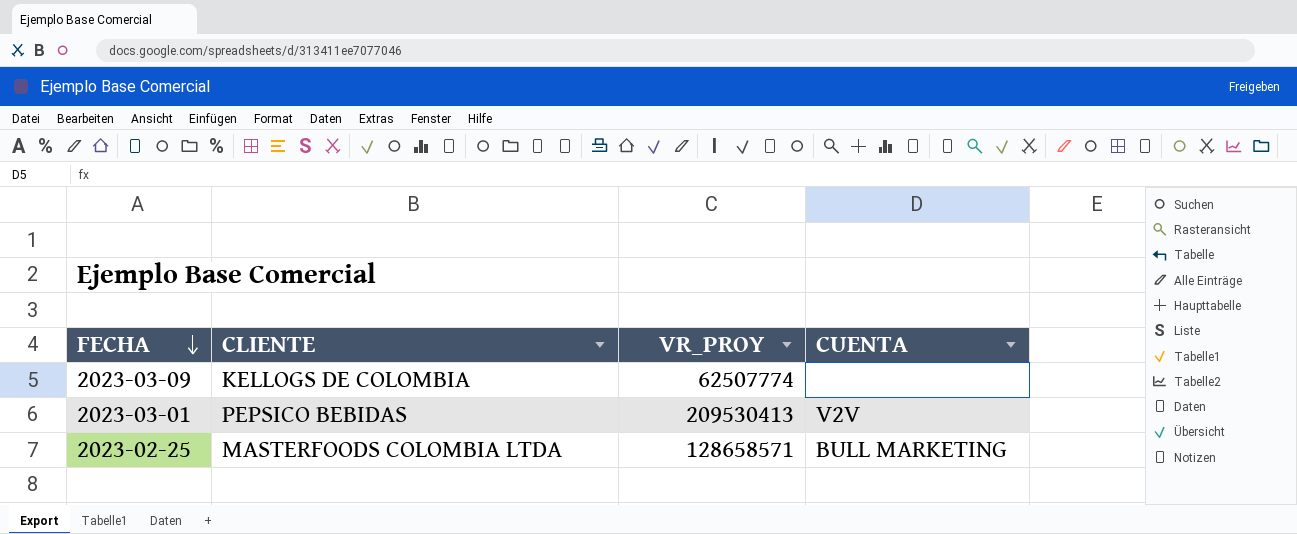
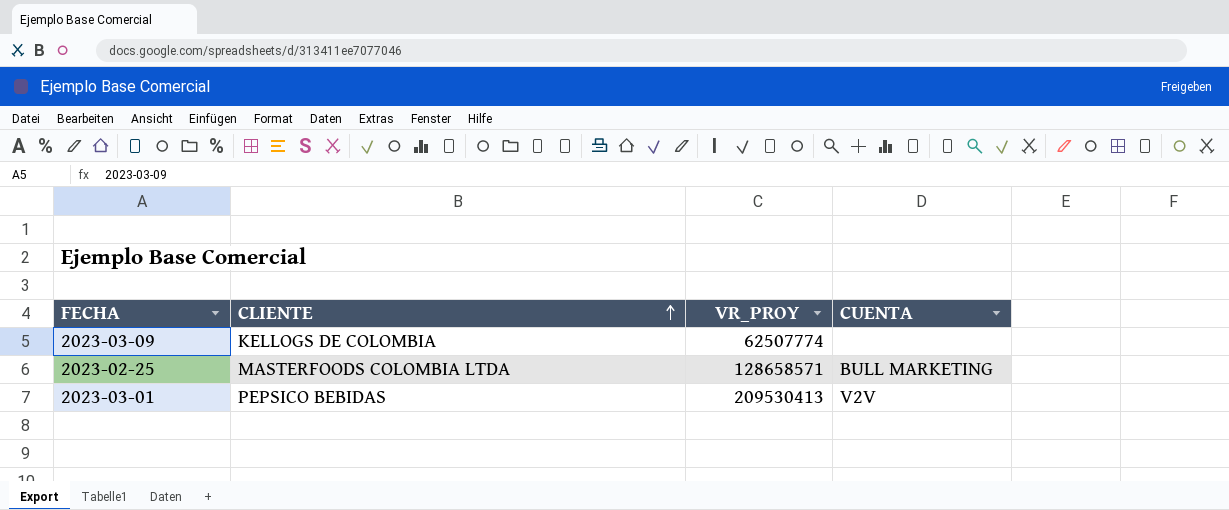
row order: FECHA descending -> CLIENTE ascending

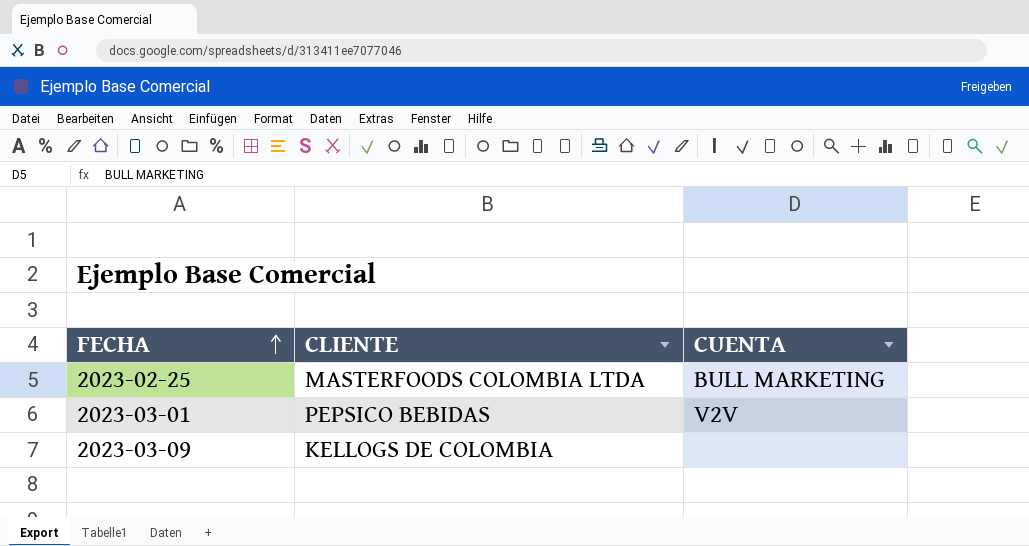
row order: CLIENTE ascending -> FECHA ascending
column VR_PROY | position: 3 -> none

